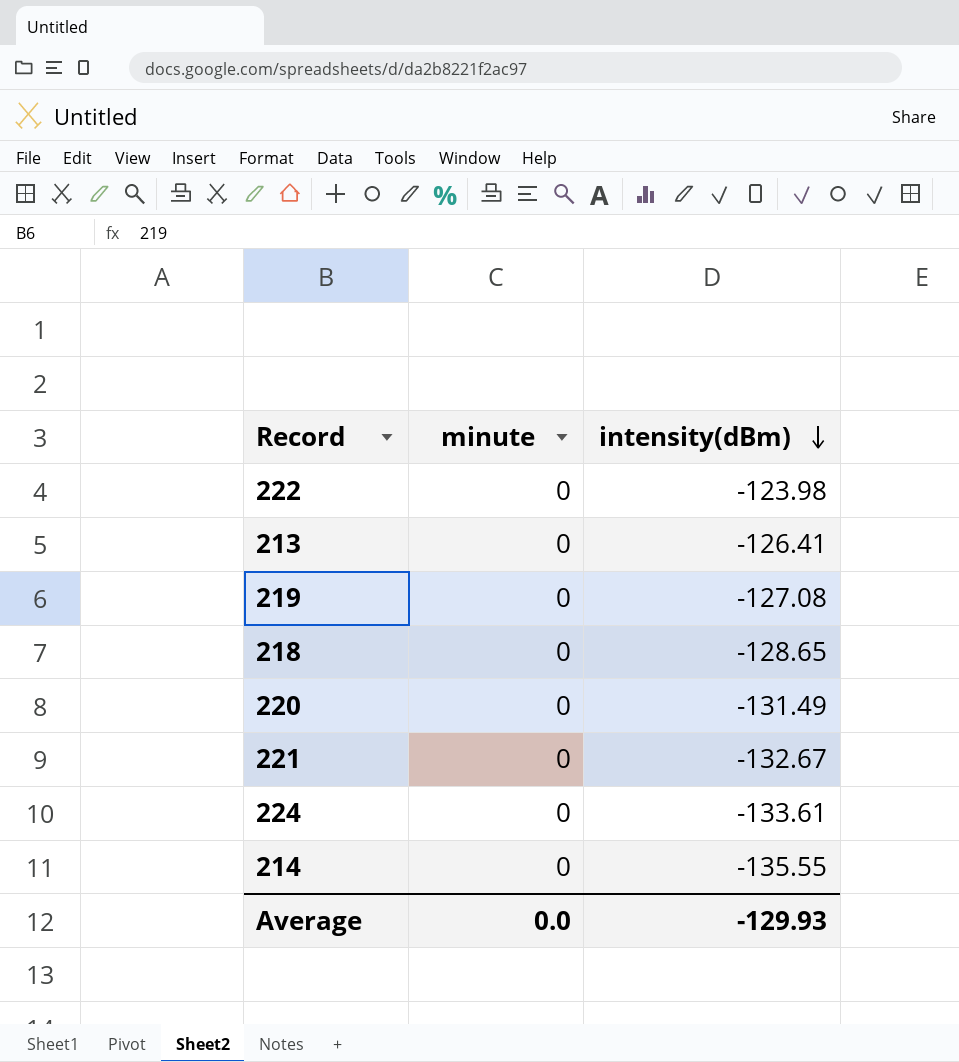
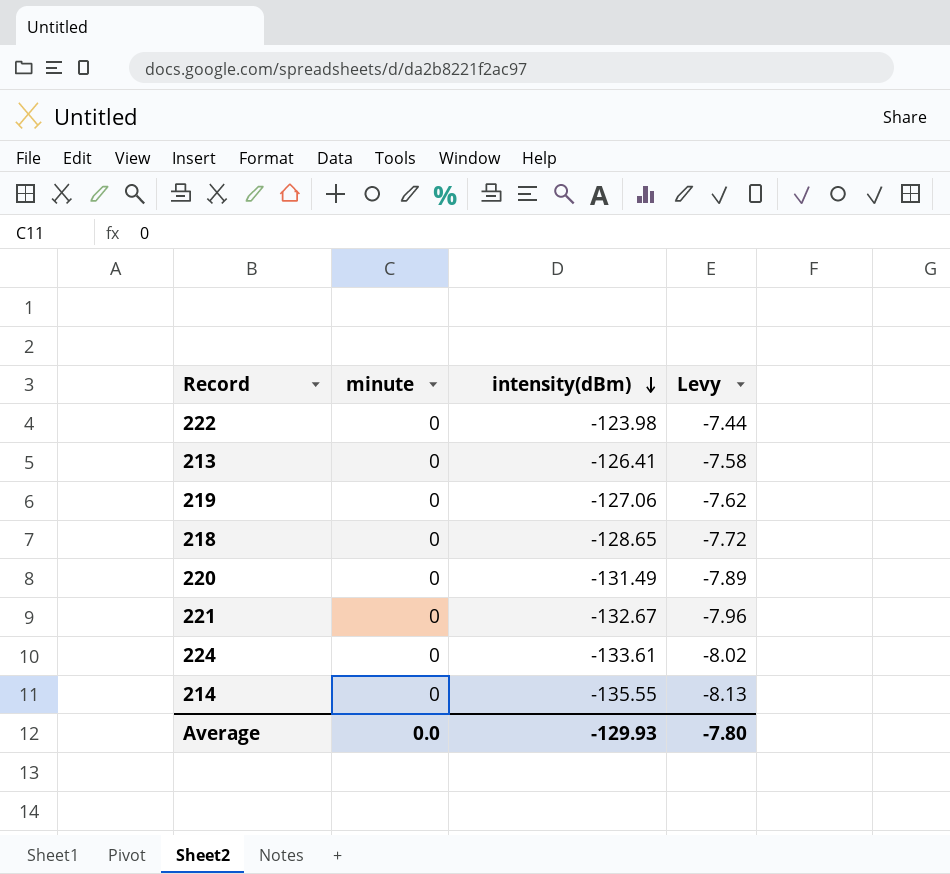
column Levy | formula: none -> [intensity(dBm)] * 0.06
219 | intensity(dBm): -127.08 -> -127.06

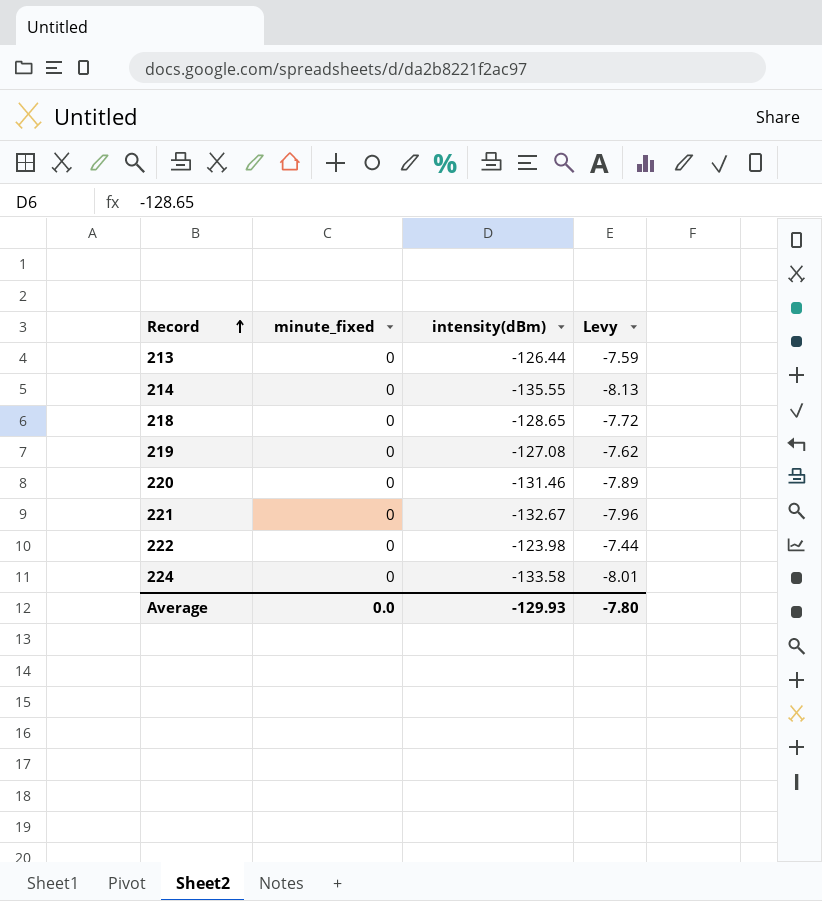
row order: intensity(dBm) descending -> Record ascending
column name: minute -> minute_fixed
213 | intensity(dBm): -126.41 -> -126.44
213 | Levy: -7.58 -> -7.59
219 | intensity(dBm): -127.06 -> -127.08
220 | intensity(dBm): -131.49 -> -131.46
224 | intensity(dBm): -133.61 -> -133.58
224 | Levy: -8.02 -> -8.01

